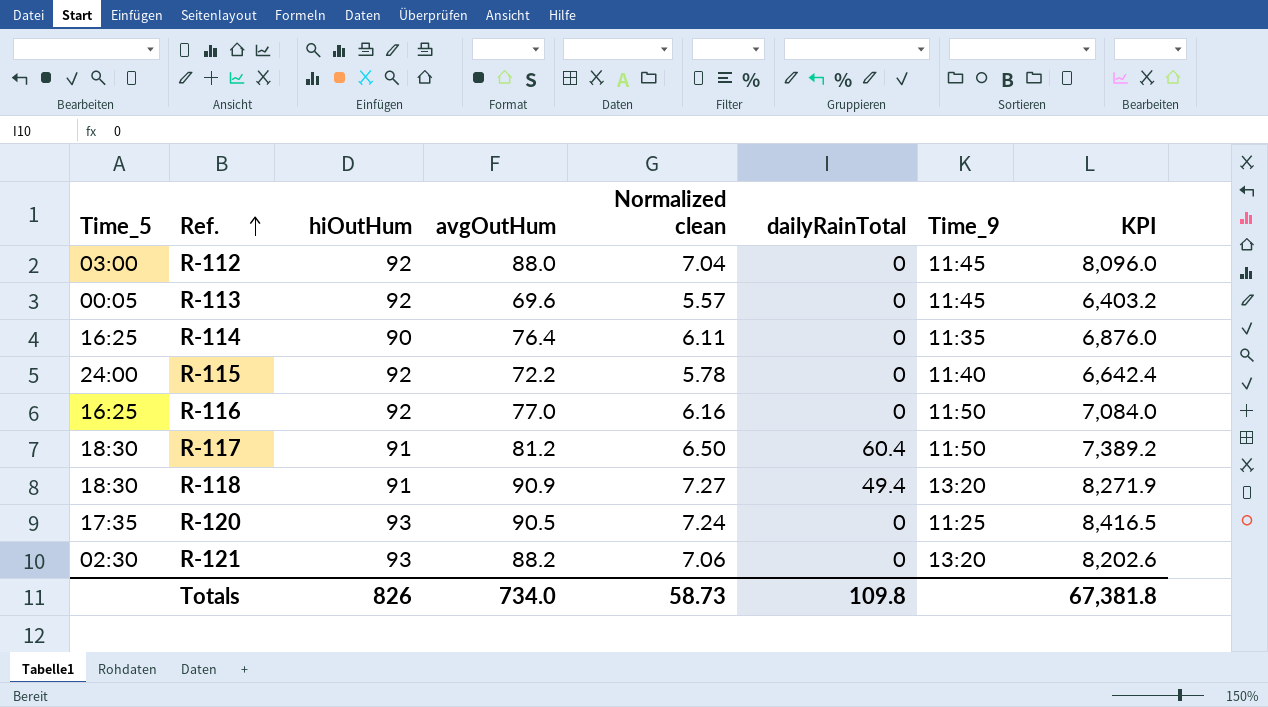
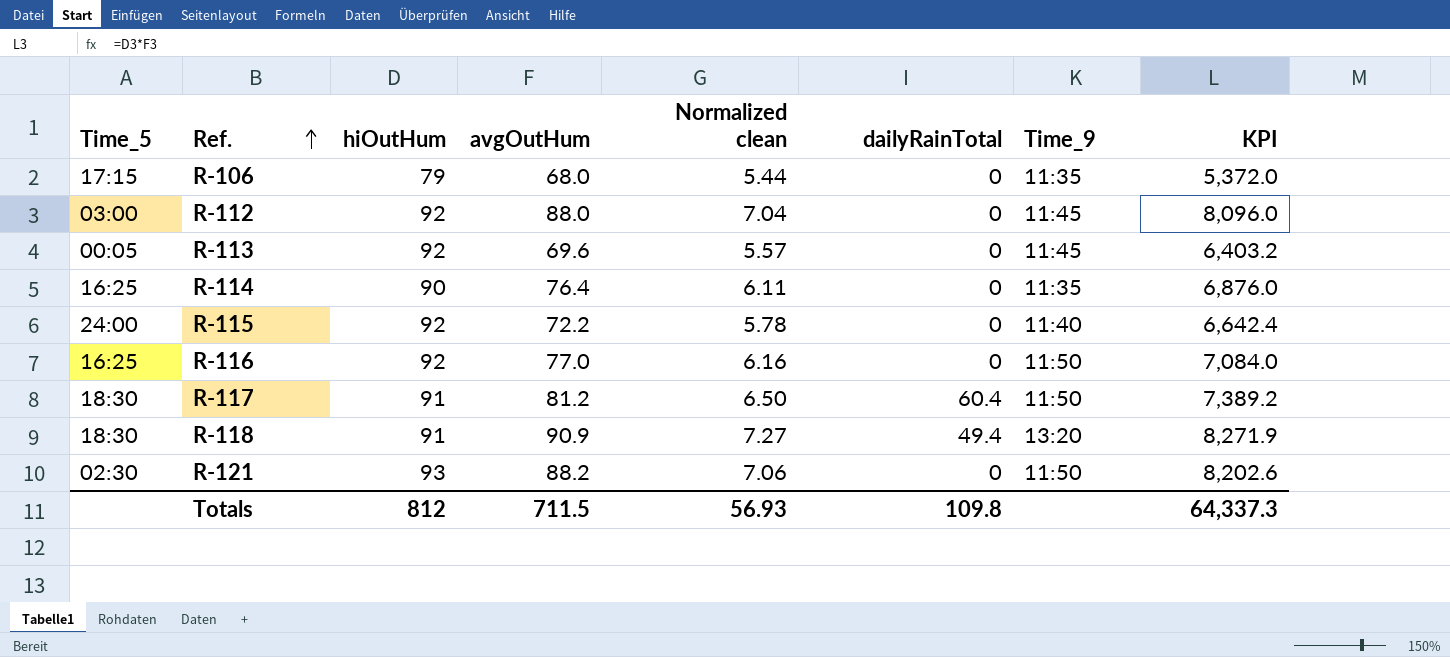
row R-120: 17:35 | 93 | 90.5 | 7.24 | 0 | 11:25 | 8,416.5 -> none
row R-106: none -> 17:15 | 79 | 68.0 | 5.44 | 0 | 11:35 | 5,372.0
R-121 | Time_9: 13:20 -> 11:50
Totals | hiOutHum: 826 -> 812
Totals | avgOutHum: 734.0 -> 711.5
Totals | Normalized clean: 58.73 -> 56.93
Totals | KPI: 67,381.8 -> 64,337.3

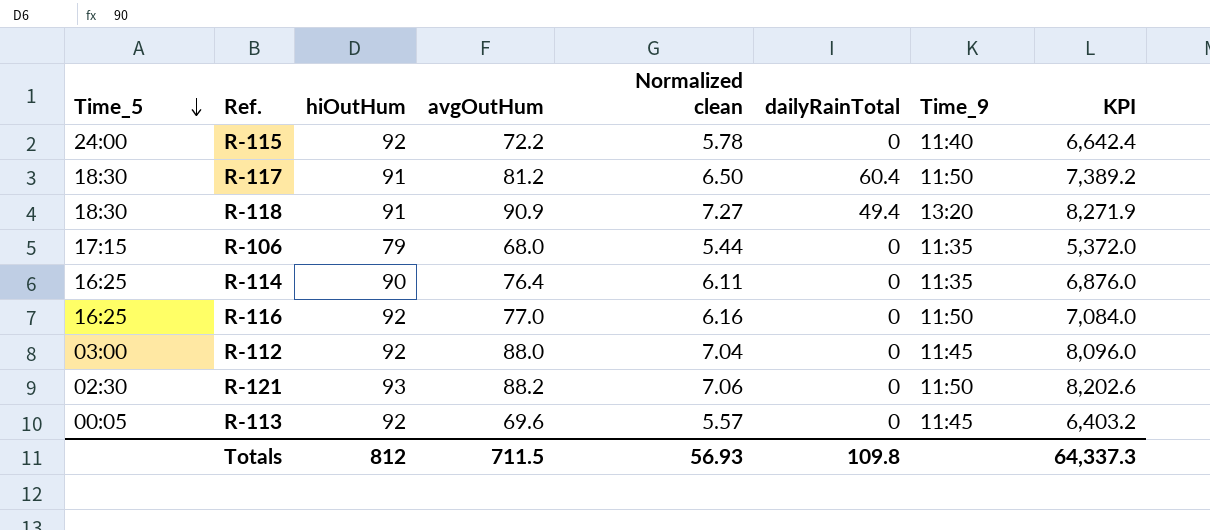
row order: Ref. ascending -> Time_5 descending

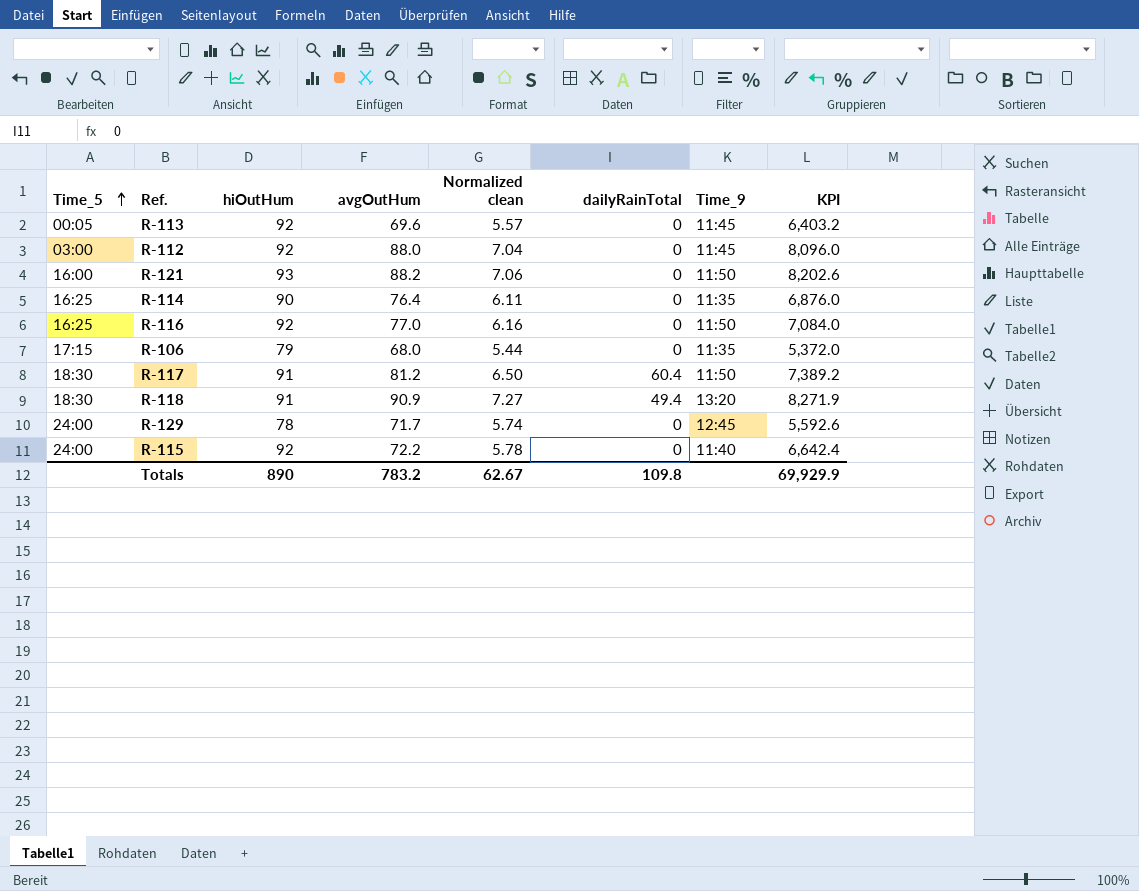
row order: Time_5 descending -> Time_5 ascending
R-121 | Time_5: 02:30 -> 16:00
row R-129: none -> 24:00 | 78 | 71.7 | 5.74 | 0 | 12:45 | 5,592.6
Totals | hiOutHum: 812 -> 890
Totals | avgOutHum: 711.5 -> 783.2
Totals | Normalized clean: 56.93 -> 62.67
Totals | KPI: 64,337.3 -> 69,929.9

